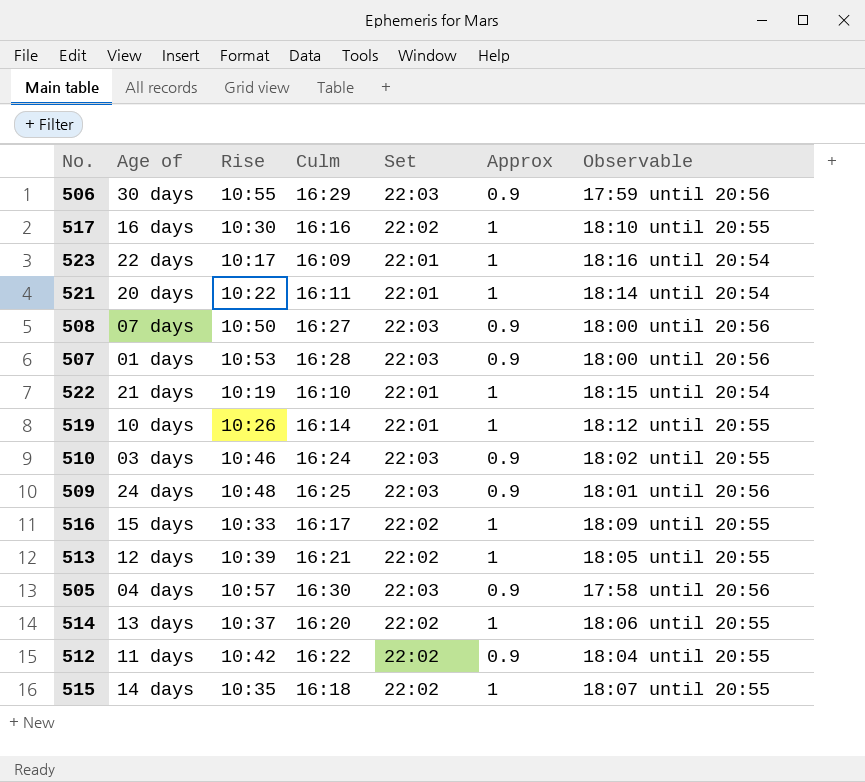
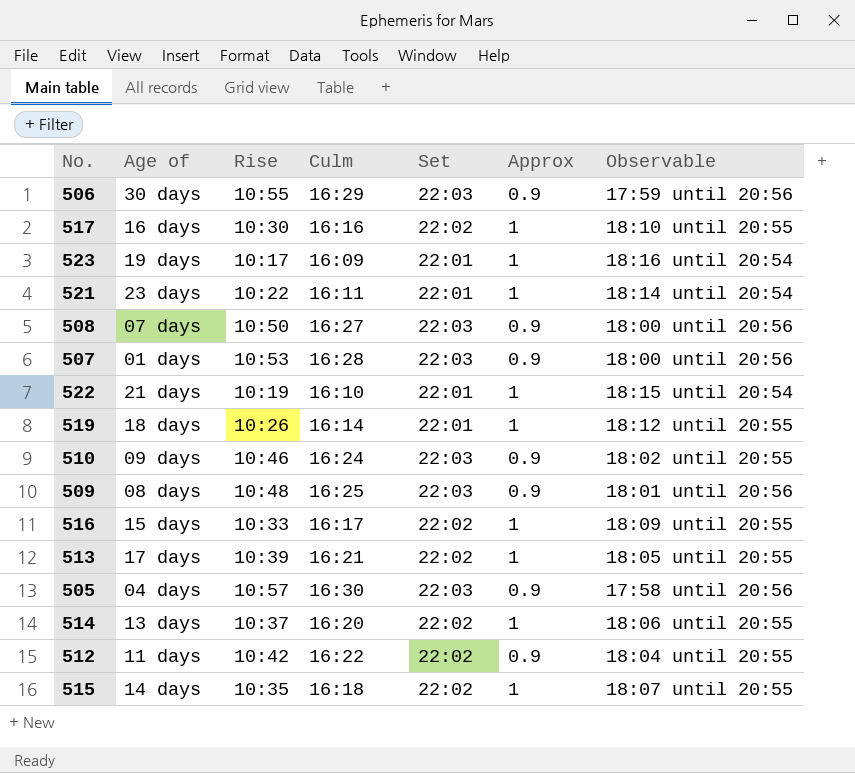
523 | Age of: 22 days -> 19 days
521 | Age of: 20 days -> 23 days
519 | Age of: 10 days -> 18 days
510 | Age of: 03 days -> 09 days
509 | Age of: 24 days -> 08 days
513 | Age of: 12 days -> 17 days

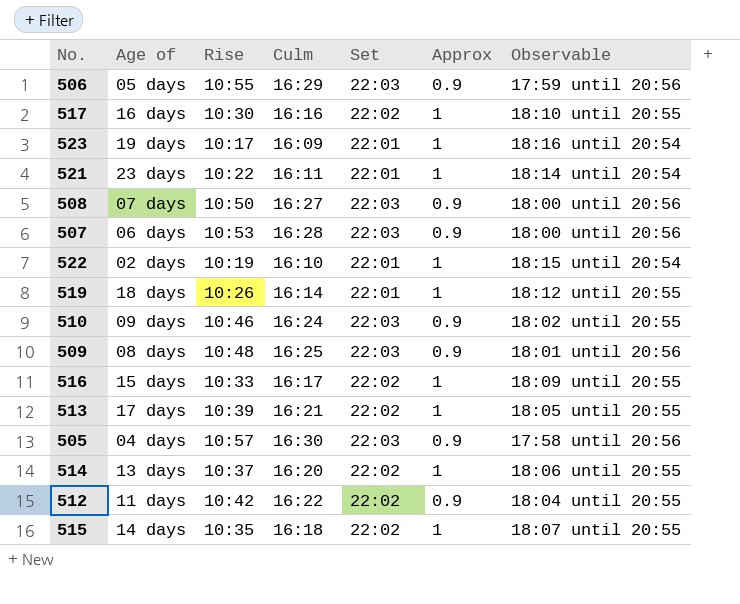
506 | Age of: 30 days -> 05 days
507 | Age of: 01 days -> 06 days
522 | Age of: 21 days -> 02 days

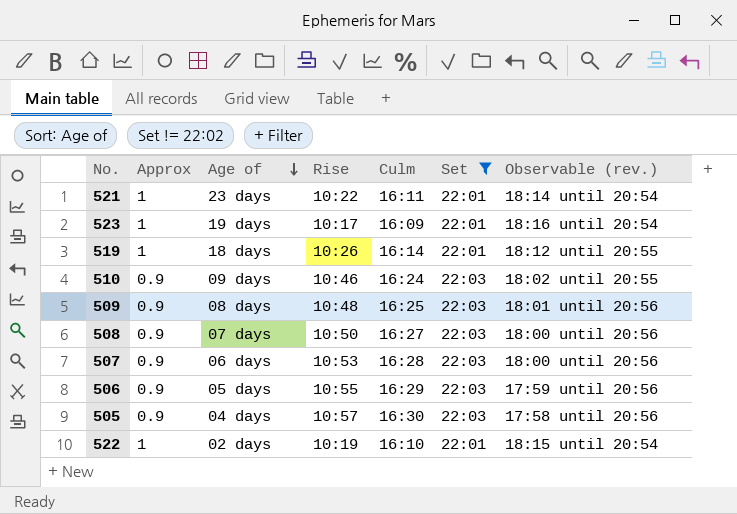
filter: none -> Set != 22:02
row order: none -> Age of descending
column Approx | position: 6 -> 2
column name: Observable -> Observable (rev.)

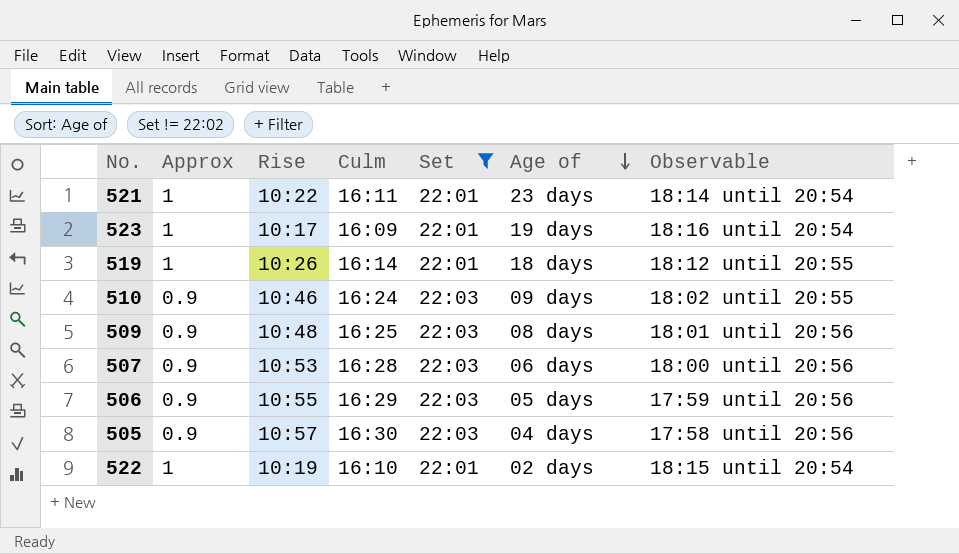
column Age of | position: 3 -> 6
column name: Observable (rev.) -> Observable
row 508: 0.9 | 07 days | 10:50 | 16:27 | 22:03 | 18:00 until 20:56 -> none

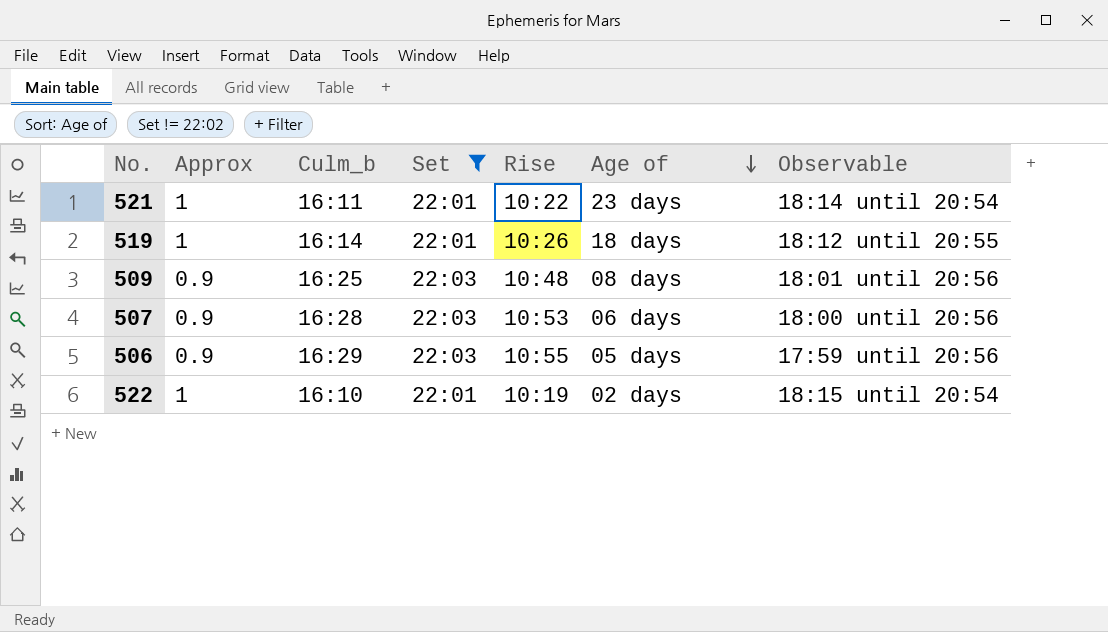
column name: Culm -> Culm_b
column Rise | position: 3 -> 5
row 523: 1 | 10:17 | 16:09 | 22:01 | 19 days | 18:16 until 20:54 -> none
row 510: 0.9 | 10:46 | 16:24 | 22:03 | 09 days | 18:02 until 20:55 -> none
row 505: 0.9 | 10:57 | 16:30 | 22:03 | 04 days | 17:58 until 20:56 -> none

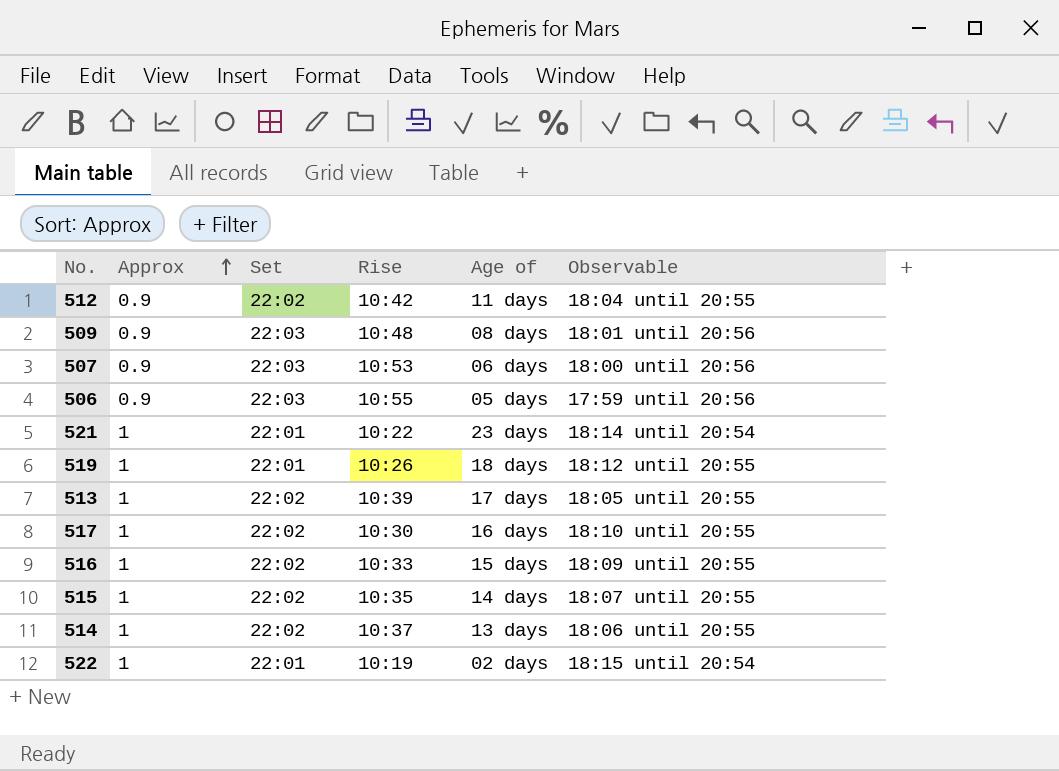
filter: Set != 22:02 -> none
row order: Age of descending -> Approx ascending
column Culm_b | position: 3 -> none

